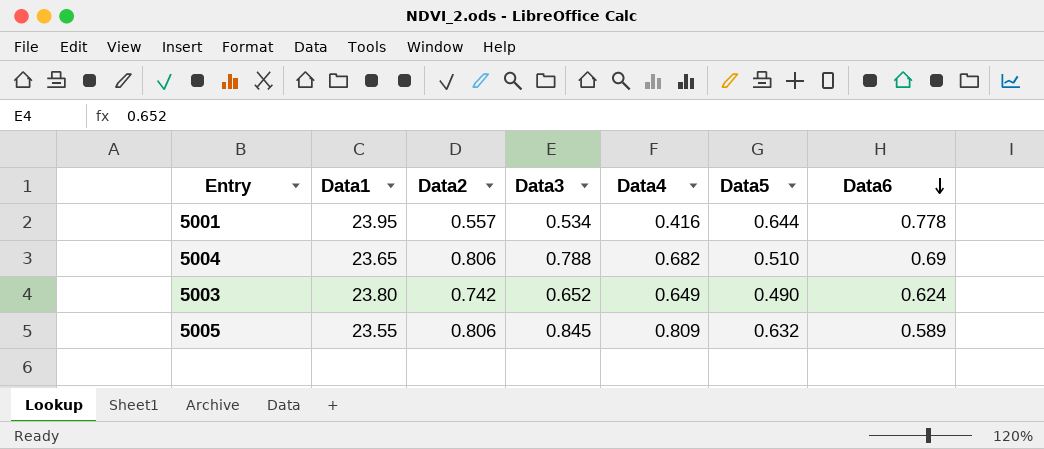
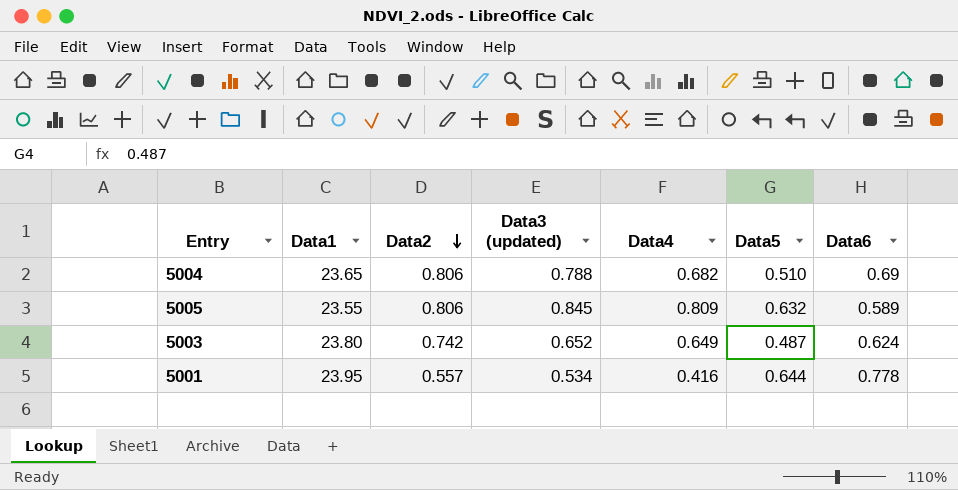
row order: Data6 descending -> Data2 descending
column name: Data3 -> Data3 (updated)
5003 | Data5: 0.490 -> 0.487

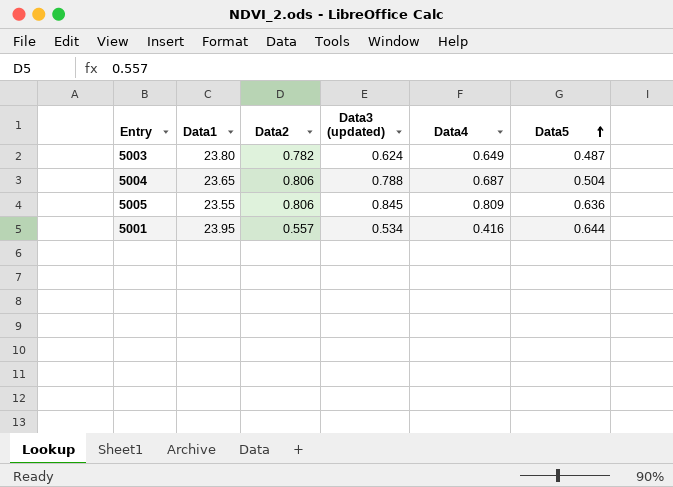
row order: Data2 descending -> Data5 ascending
column Data6 | position: 7 -> none
5003 | Data2: 0.742 -> 0.782
5003 | Data3 (updated): 0.652 -> 0.624
5004 | Data4: 0.682 -> 0.687
5004 | Data5: 0.510 -> 0.504
5005 | Data5: 0.632 -> 0.636

